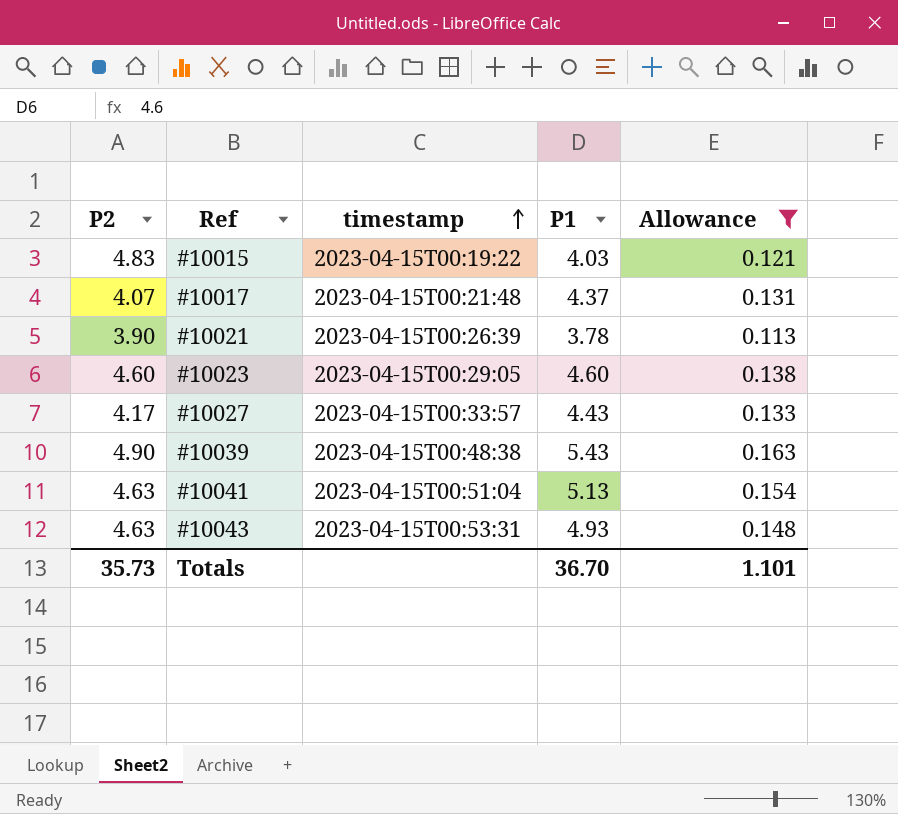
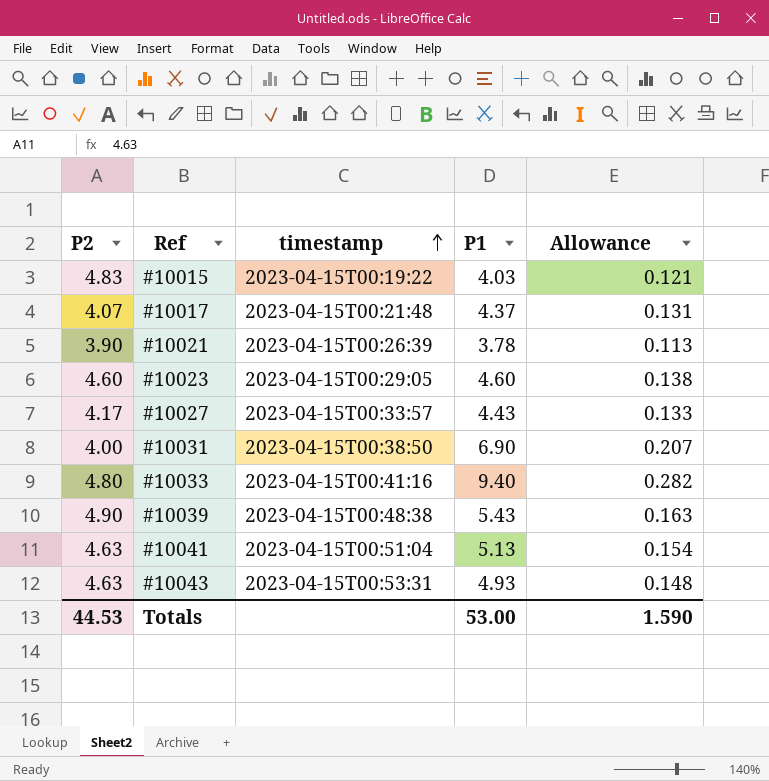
filter: Allowance <= 0.163 -> none
Totals | P2: 35.73 -> 44.53
Totals | P1: 36.70 -> 53.00
Totals | Allowance: 1.101 -> 1.590

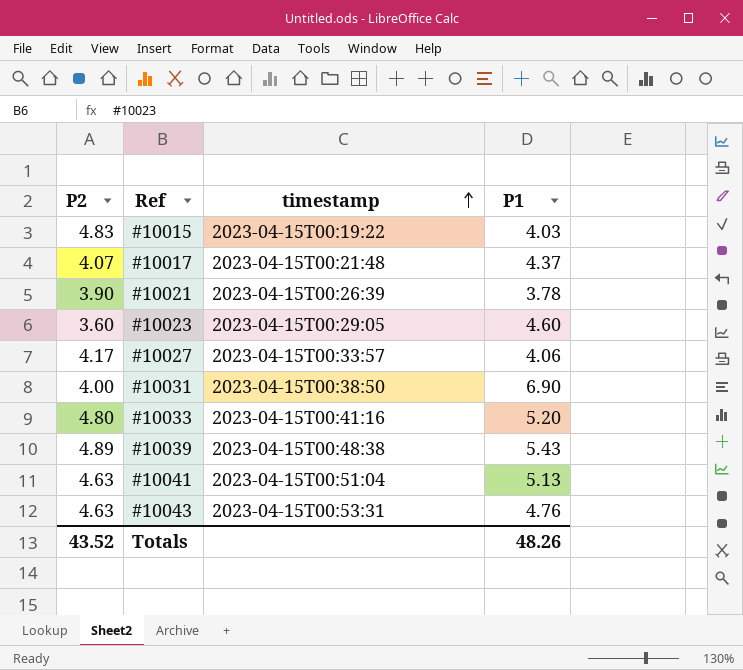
column Allowance | formula: [P1] * 0.03 -> none
#10023 | P2: 4.60 -> 3.60
#10027 | P1: 4.43 -> 4.06
#10033 | P1: 9.40 -> 5.20
#10039 | P2: 4.90 -> 4.89
#10043 | P1: 4.93 -> 4.76
Totals | P2: 44.53 -> 43.52
Totals | P1: 53.00 -> 48.26

